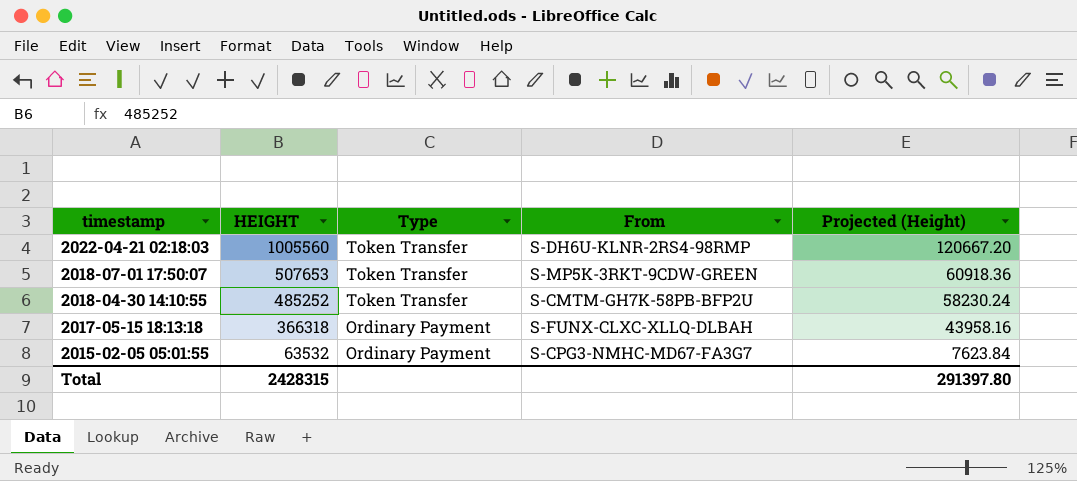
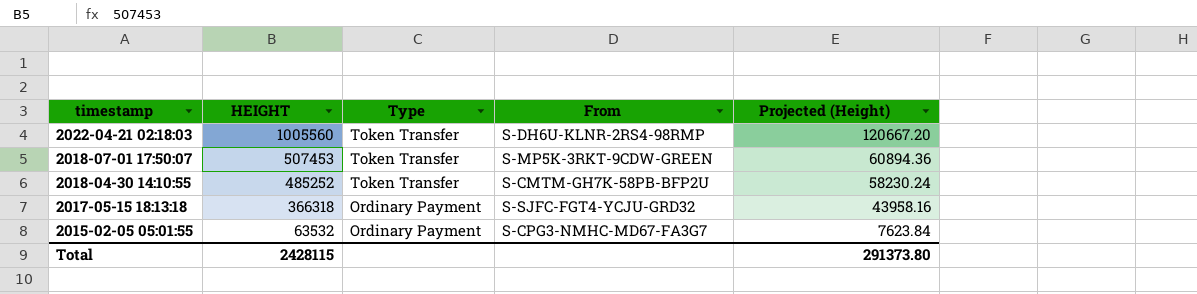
2018-07-01 17:50:07 | HEIGHT: 507653 -> 507453
2018-07-01 17:50:07 | Projected (Height): 60918.36 -> 60894.36
2017-05-15 18:13:18 | From: S-FUNX-CLXC-XLLQ-DLBAH -> S-SJFC-FGT4-YCJU-GRD32
Total | HEIGHT: 2428315 -> 2428115
Total | Projected (Height): 291397.80 -> 291373.80

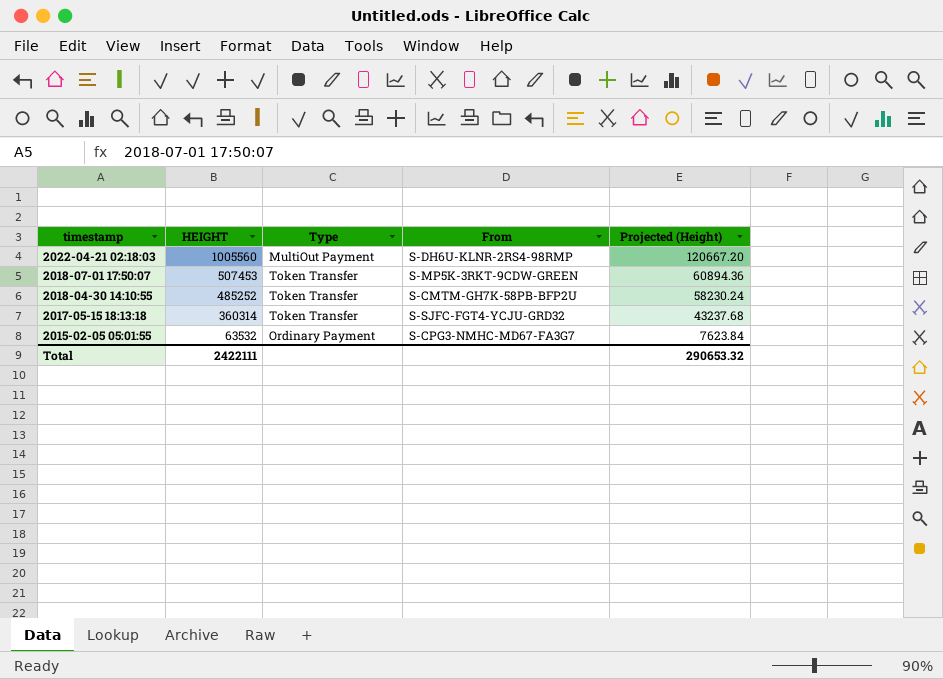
2022-04-21 02:18:03 | Type: Token Transfer -> MultiOut Payment
2017-05-15 18:13:18 | HEIGHT: 366318 -> 360314
2017-05-15 18:13:18 | Type: Ordinary Payment -> Token Transfer
2017-05-15 18:13:18 | Projected (Height): 43958.16 -> 43237.68
Total | HEIGHT: 2428115 -> 2422111
Total | Projected (Height): 291373.80 -> 290653.32

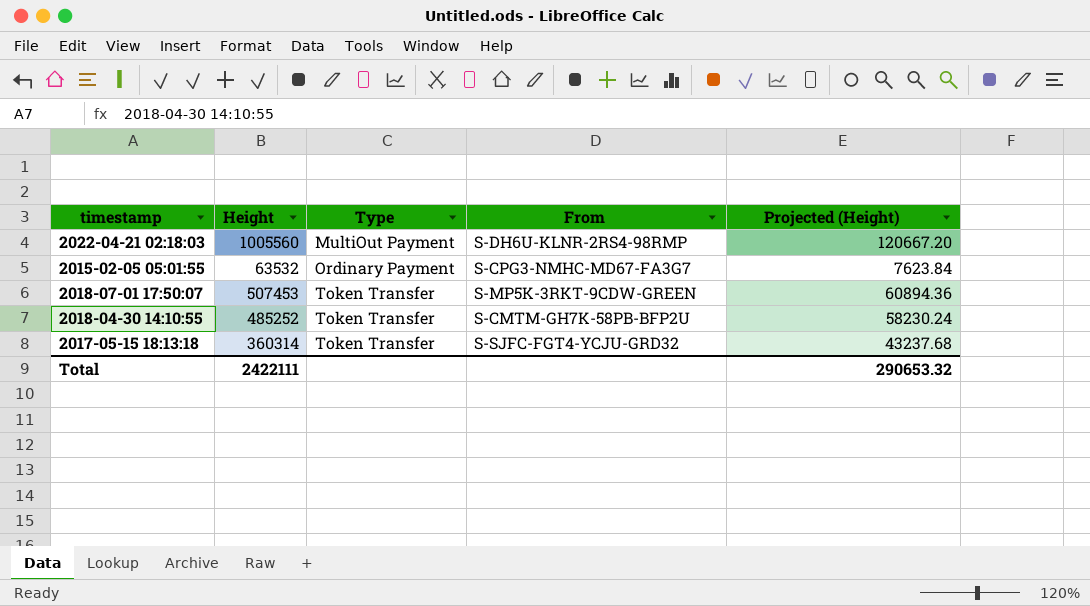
row order: timestamp descending -> Type ascending
column name: HEIGHT -> Height

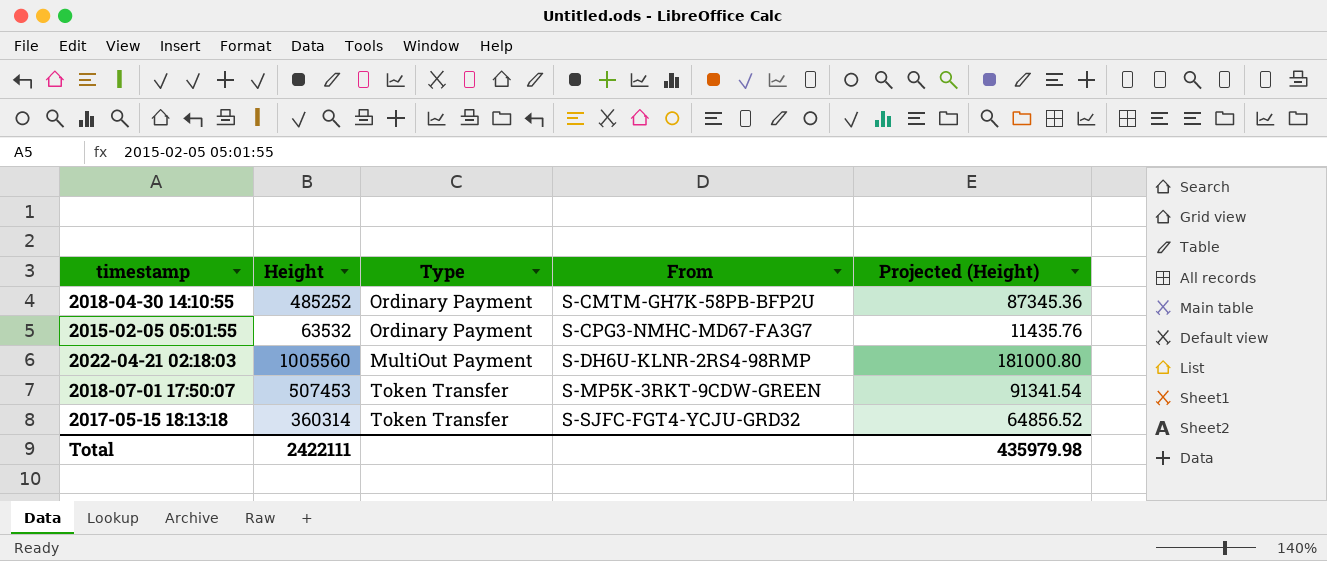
row order: Type ascending -> From ascending
column Projected (Height) | formula: [Height] * 0.12 -> [Height] * 0.18
2018-04-30 14:10:55 | Type: Token Transfer -> Ordinary Payment
Total | Projected (Height): 290653.32 -> 435979.98

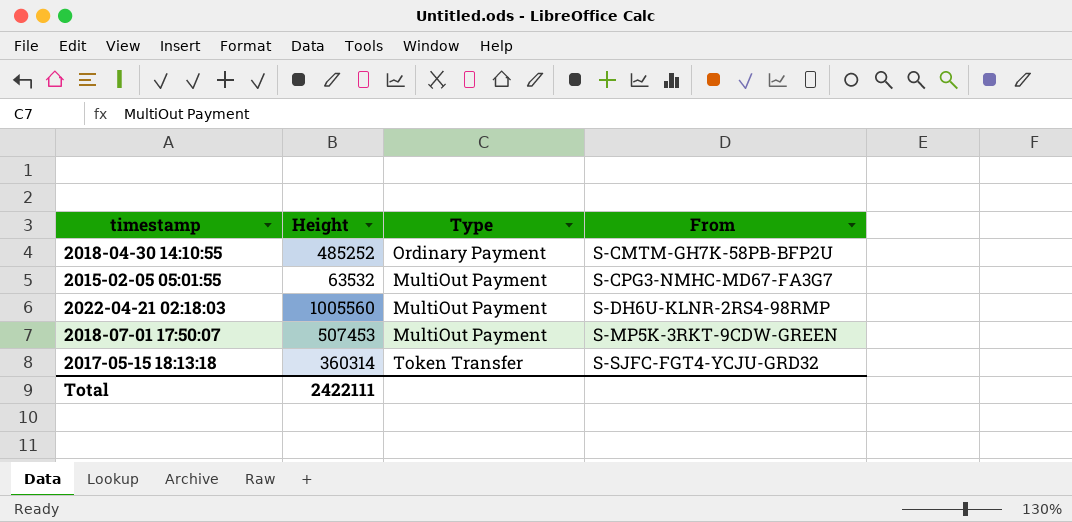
column Projected (Height) | formula: [Height] * 0.18 -> none
2015-02-05 05:01:55 | Type: Ordinary Payment -> MultiOut Payment
2018-07-01 17:50:07 | Type: Token Transfer -> MultiOut Payment

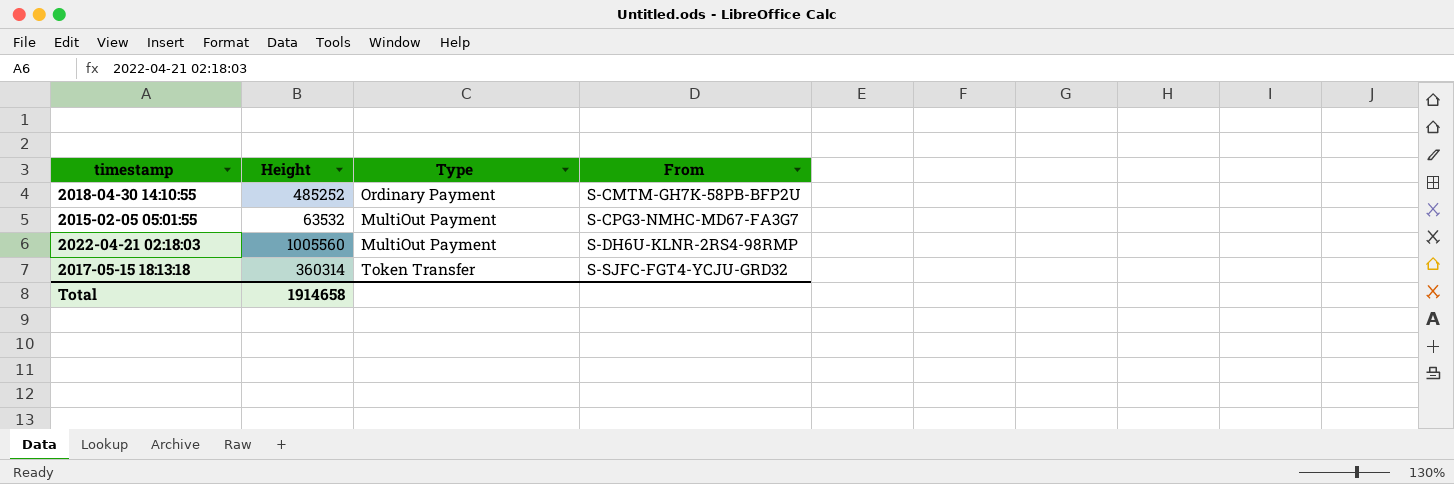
row 2018-07-01 17:50:07: 507453 | MultiOut Payment | S-MP5K-3RKT-9CDW-GREEN -> none
Total | Height: 2422111 -> 1914658

